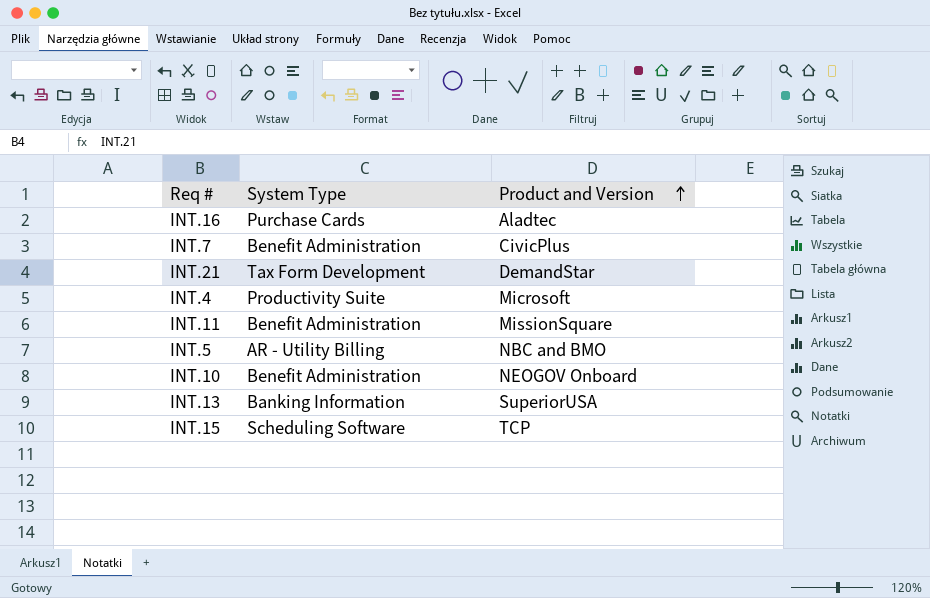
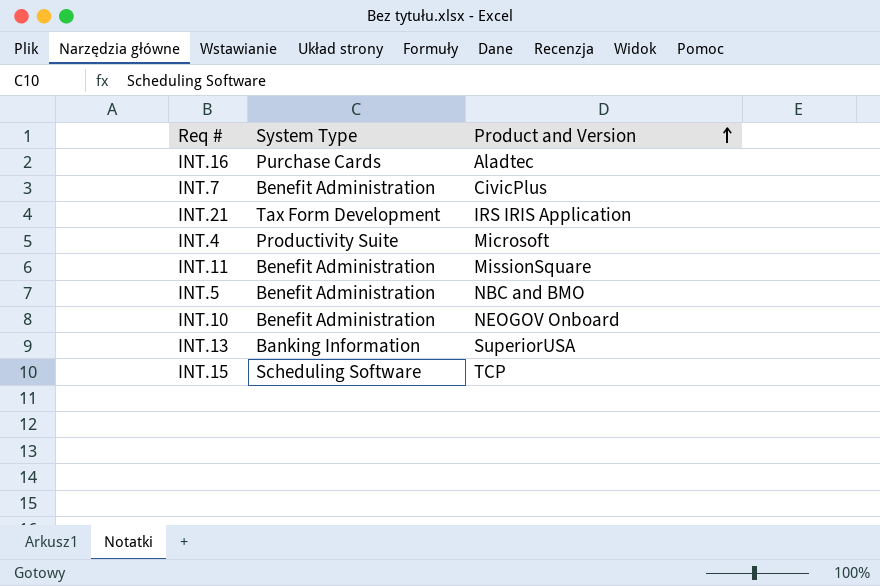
INT.21 | Product and Version: DemandStar -> IRS IRIS Application
INT.5 | System Type: AR - Utility Billing -> Benefit Administration

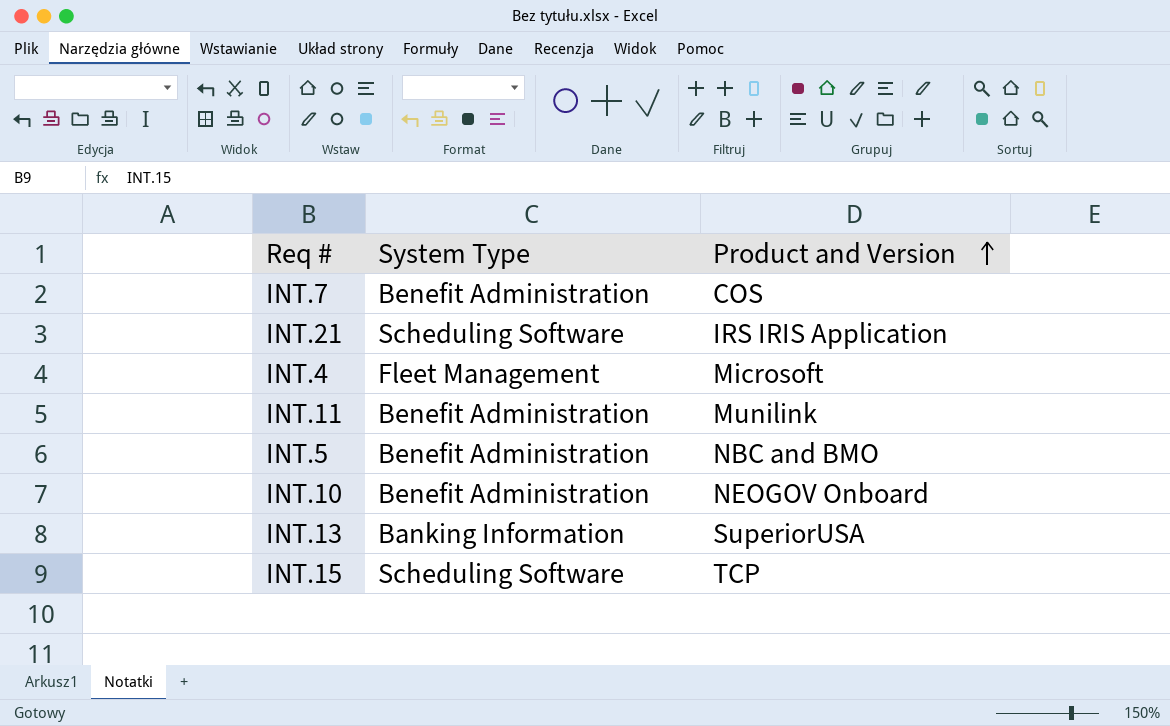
row INT.16: Purchase Cards | Aladtec -> none
INT.7 | Product and Version: CivicPlus -> COS
INT.21 | System Type: Tax Form Development -> Scheduling Software
INT.4 | System Type: Productivity Suite -> Fleet Management
INT.11 | Product and Version: MissionSquare -> Munilink

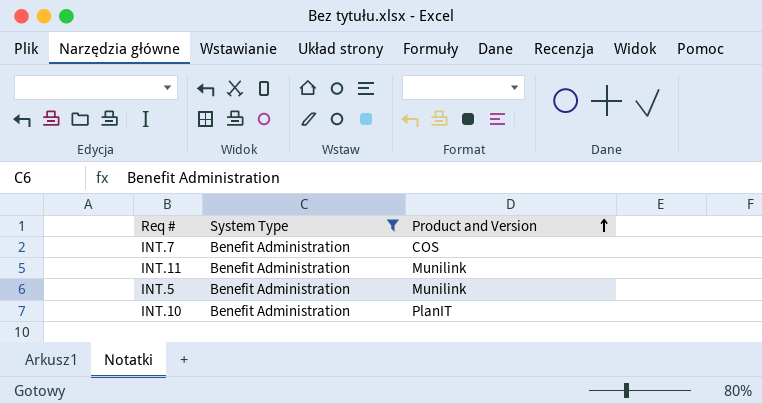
filter: none -> System Type = Benefit Administration
INT.5 | Product and Version: NBC and BMO -> Munilink
INT.10 | Product and Version: NEOGOV Onboard -> PlanIT

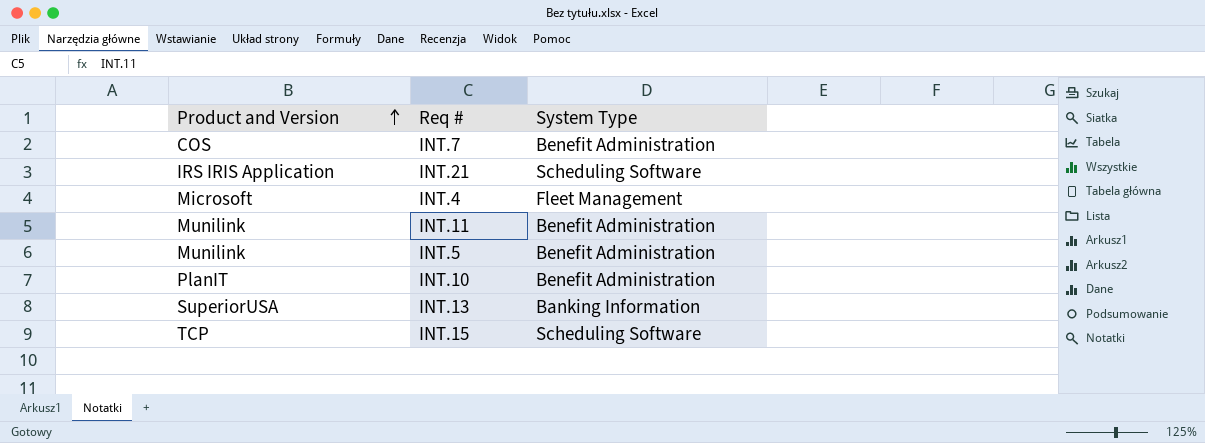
filter: System Type = Benefit Administration -> none
column Product and Version | position: 3 -> 1

